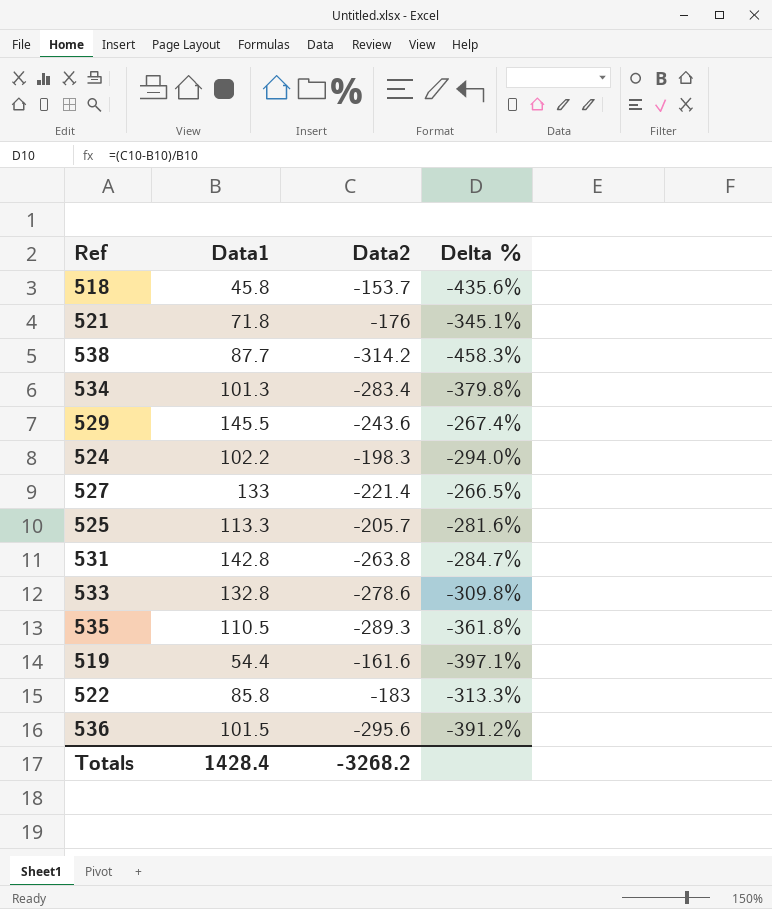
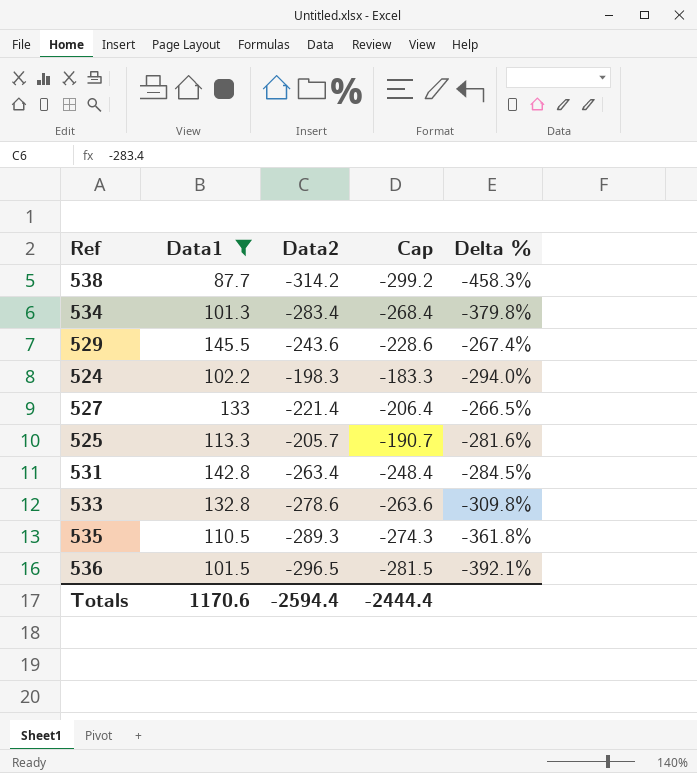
filter: none -> Data1 >= 87.7
column Cap | formula: none -> [Data2] + 15
531 | Data2: -263.8 -> -263.4
531 | Delta %: -284.7% -> -284.5%
536 | Data2: -295.6 -> -296.5
536 | Delta %: -391.2% -> -392.1%
Totals | Data1: 1428.4 -> 1170.6
Totals | Data2: -3268.2 -> -2594.4

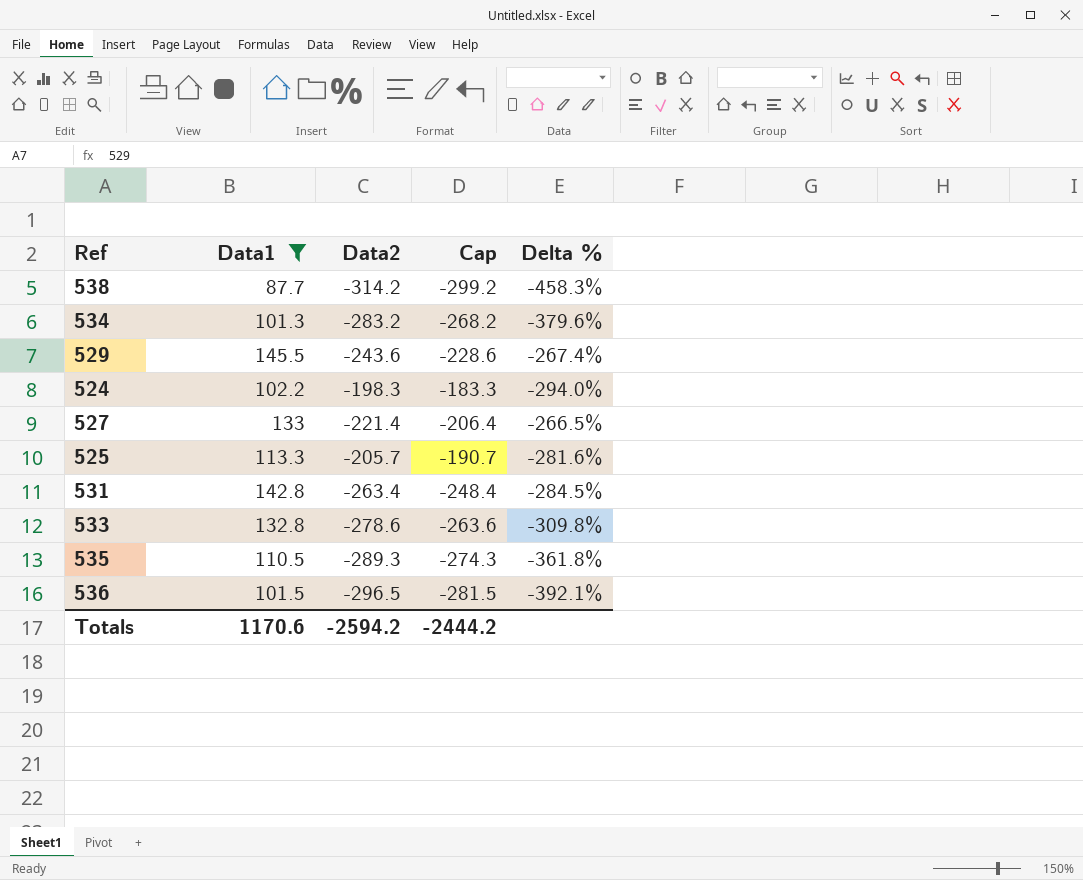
534 | Data2: -283.4 -> -283.2
534 | Cap: -268.4 -> -268.2
534 | Delta %: -379.8% -> -379.6%
Totals | Data2: -2594.4 -> -2594.2
Totals | Cap: -2444.4 -> -2444.2

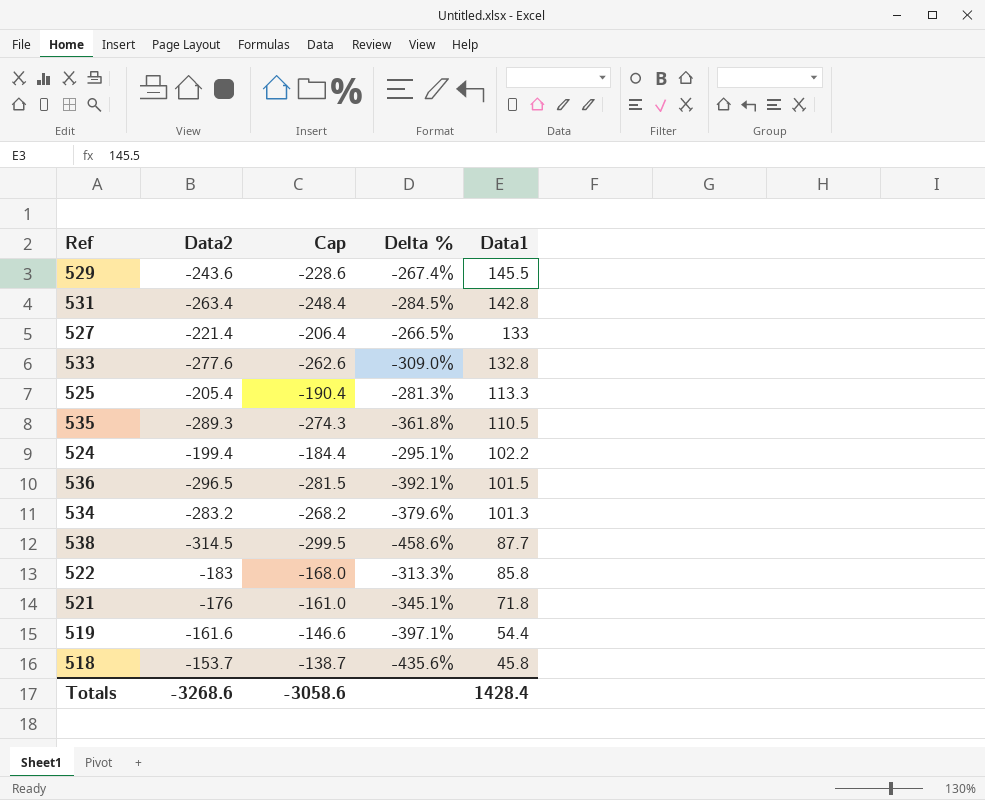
filter: Data1 >= 87.7 -> none
row order: none -> Data1 descending
column Data1 | position: 2 -> 5
533 | Data2: -278.6 -> -277.6
533 | Cap: -263.6 -> -262.6
533 | Delta %: -309.8% -> -309.0%
525 | Data2: -205.7 -> -205.4
525 | Cap: -190.7 -> -190.4
525 | Delta %: -281.6% -> -281.3%
524 | Data2: -198.3 -> -199.4
524 | Cap: -183.3 -> -184.4
524 | Delta %: -294.0% -> -295.1%
538 | Data2: -314.2 -> -314.5
538 | Cap: -299.2 -> -299.5
538 | Delta %: -458.3% -> -458.6%
Totals | Data2: -2594.2 -> -3268.6
Totals | Cap: -2444.2 -> -3058.6
Totals | Data1: 1170.6 -> 1428.4

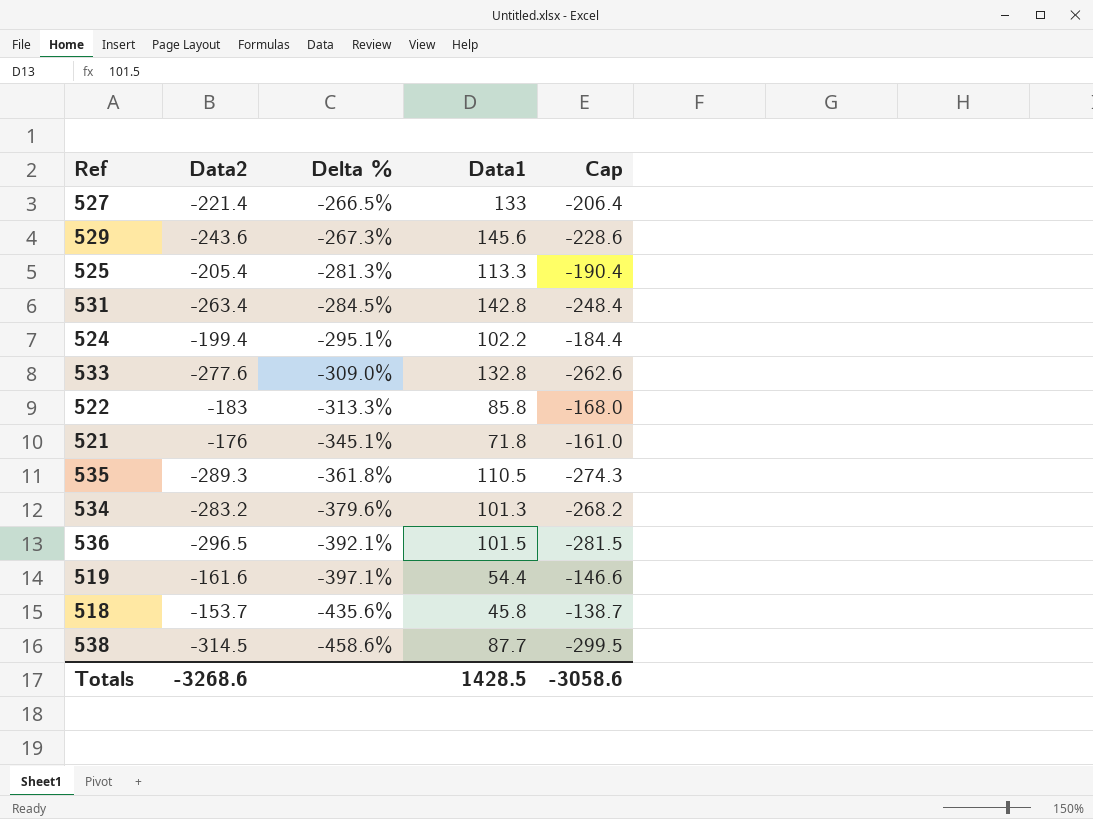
row order: Data1 descending -> Delta % descending
column Cap | position: 3 -> 5
529 | Delta %: -267.4% -> -267.3%
529 | Data1: 145.5 -> 145.6
Totals | Data1: 1428.4 -> 1428.5

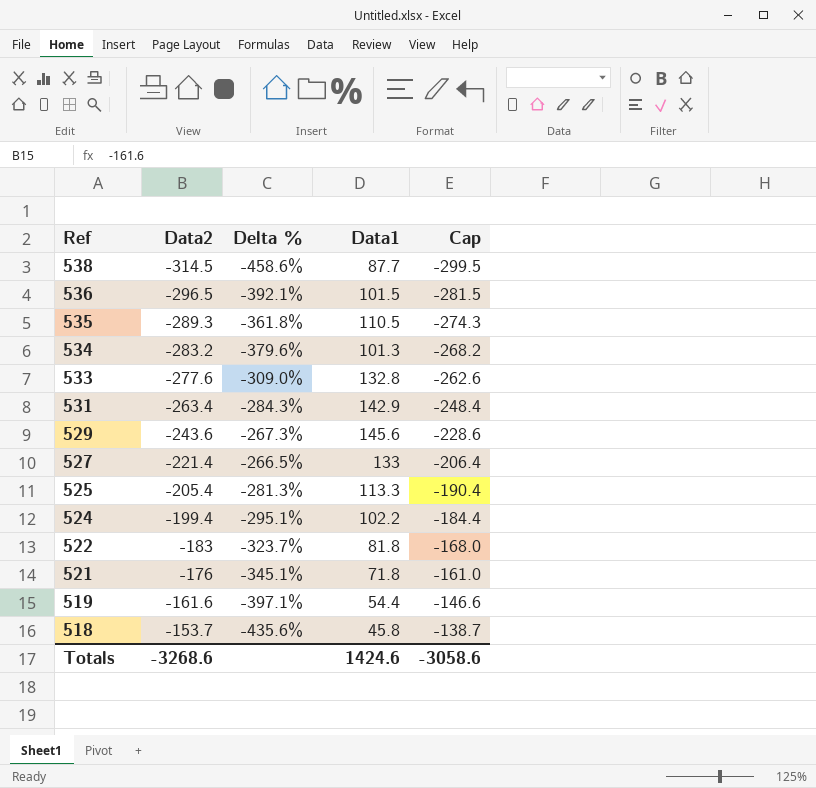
row order: Delta % descending -> Ref descending
531 | Delta %: -284.5% -> -284.3%
531 | Data1: 142.8 -> 142.9
522 | Delta %: -313.3% -> -323.7%
522 | Data1: 85.8 -> 81.8
Totals | Data1: 1428.5 -> 1424.6

